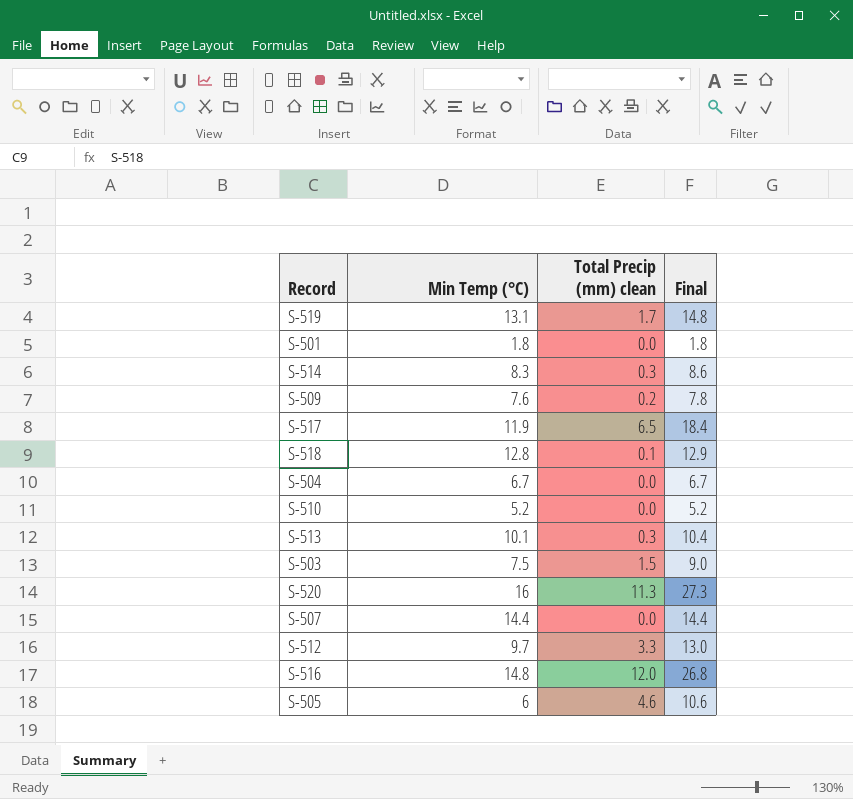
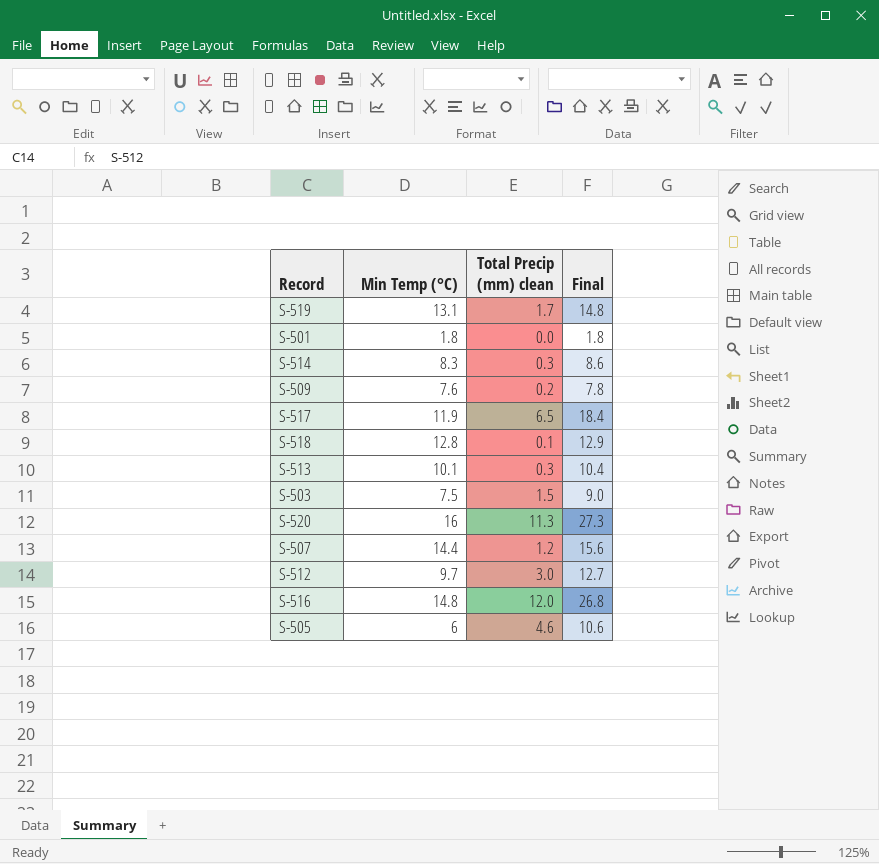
row S-504: 6.7 | 0.0 | 6.7 -> none
row S-510: 5.2 | 0.0 | 5.2 -> none
S-507 | Total Precip (mm) clean: 0.0 -> 1.2
S-507 | Final: 14.4 -> 15.6
S-512 | Total Precip (mm) clean: 3.3 -> 3.0
S-512 | Final: 13.0 -> 12.7

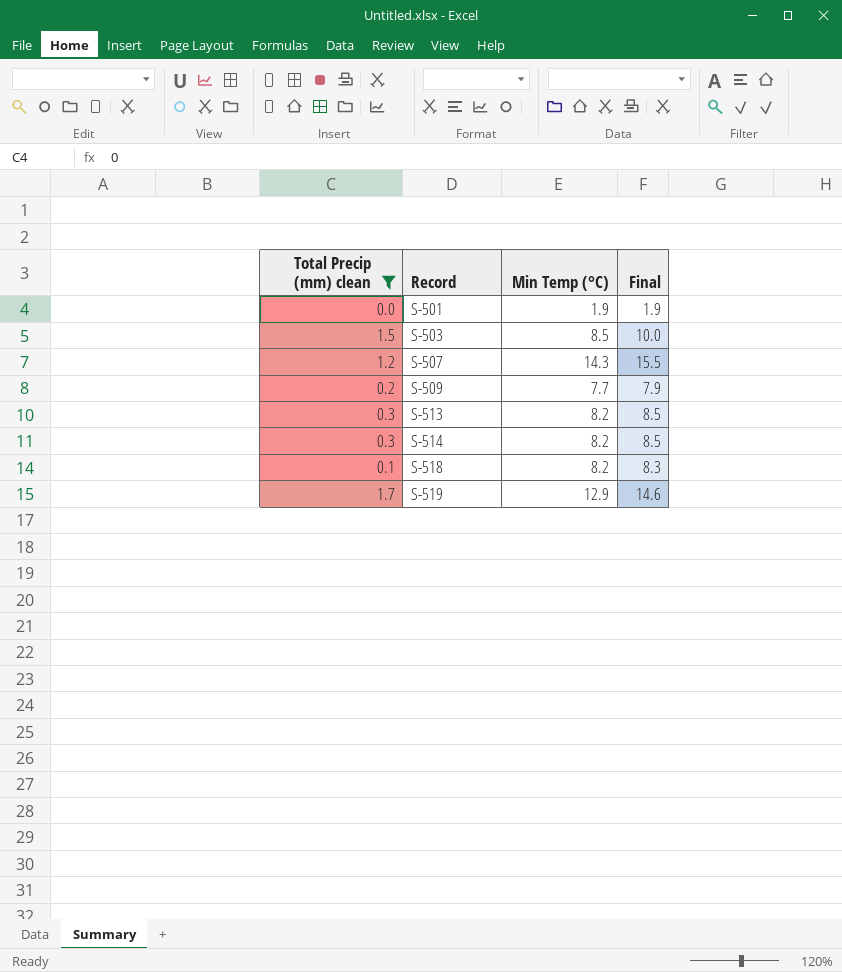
filter: none -> Total Precip (mm) clean <= 1.7
row order: none -> Record ascending
column Total Precip (mm) clean | position: 3 -> 1
S-501 | Min Temp (°C): 1.8 -> 1.9
S-501 | Final: 1.8 -> 1.9
S-503 | Min Temp (°C): 7.5 -> 8.5
S-503 | Final: 9.0 -> 10.0
S-507 | Min Temp (°C): 14.4 -> 14.3
S-507 | Final: 15.6 -> 15.5
S-509 | Min Temp (°C): 7.6 -> 7.7
S-509 | Final: 7.8 -> 7.9
S-513 | Min Temp (°C): 10.1 -> 8.2
S-513 | Final: 10.4 -> 8.5
S-514 | Min Temp (°C): 8.3 -> 8.2
S-514 | Final: 8.6 -> 8.5
S-518 | Min Temp (°C): 12.8 -> 8.2
S-518 | Final: 12.9 -> 8.3
S-519 | Min Temp (°C): 13.1 -> 12.9
S-519 | Final: 14.8 -> 14.6

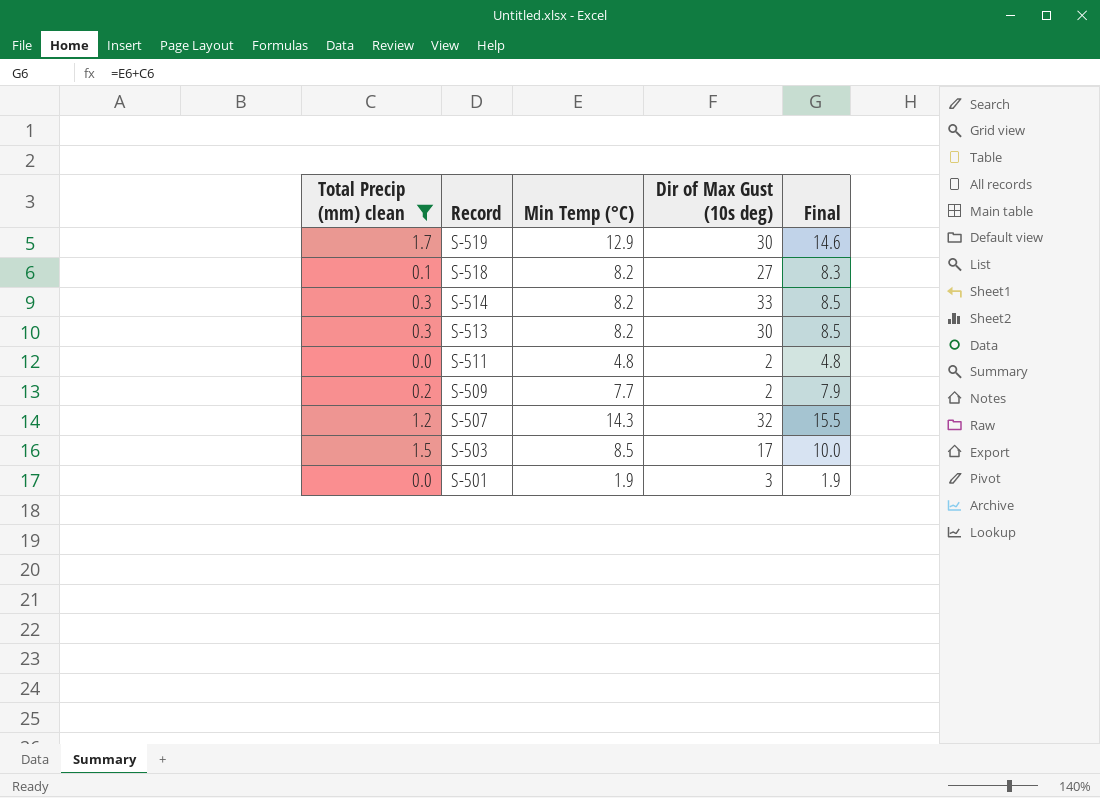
row order: Record ascending -> Record descending
column Dir of Max Gust (10s deg) | position: none -> 4
row S-511: none -> 0.0 | 4.8 | 2 | 4.8

